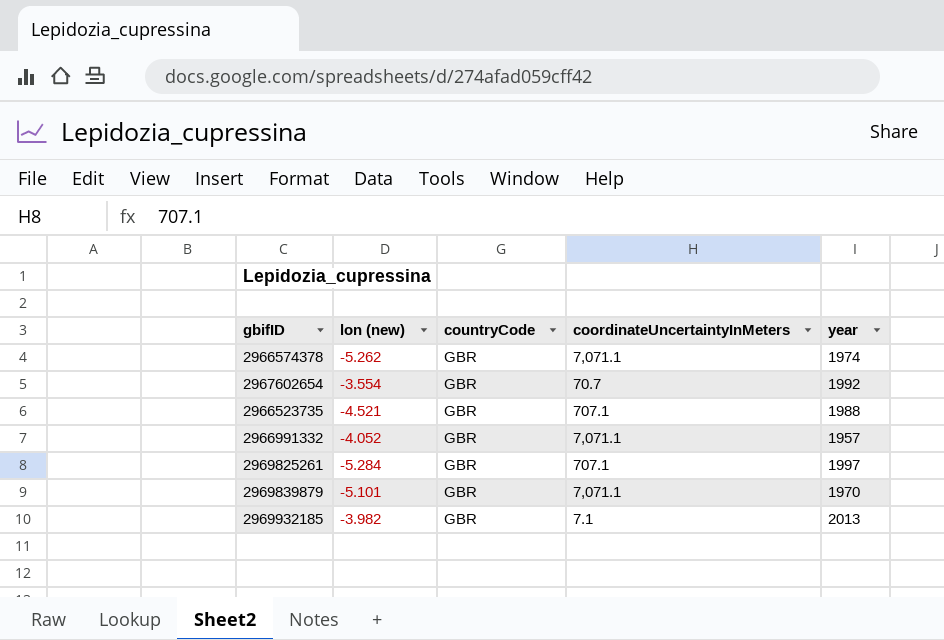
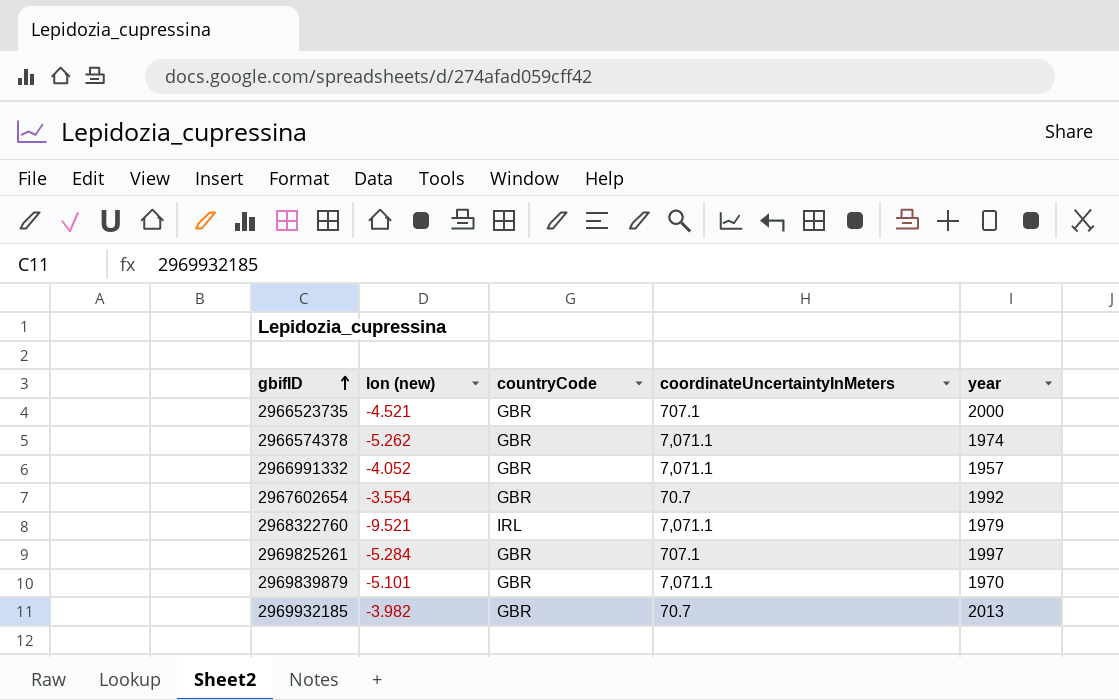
row order: none -> gbifID ascending
2966523735 | year: 1988 -> 2000
row 2968322760: none -> -9.521 | IRL | 7,071.1 | 1979
2969932185 | coordinateUncertaintyInMeters: 7.1 -> 70.7

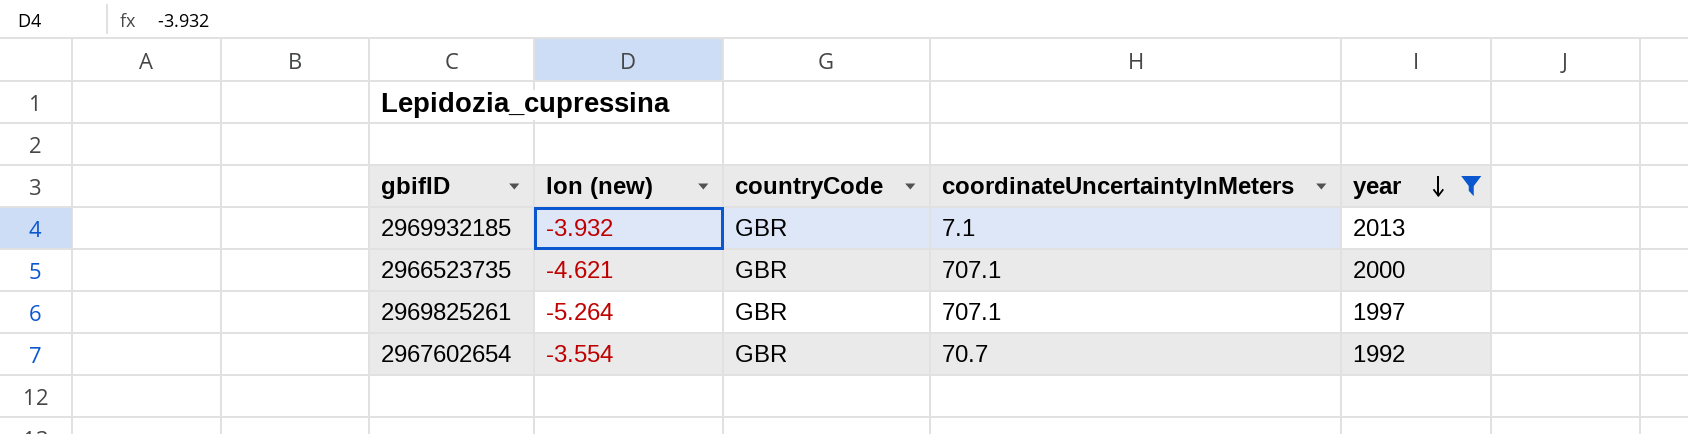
filter: none -> year >= 1992
row order: gbifID ascending -> year descending
2969932185 | lon (new): -3.982 -> -3.932
2969932185 | coordinateUncertaintyInMeters: 70.7 -> 7.1
2966523735 | lon (new): -4.521 -> -4.621
2969825261 | lon (new): -5.284 -> -5.264

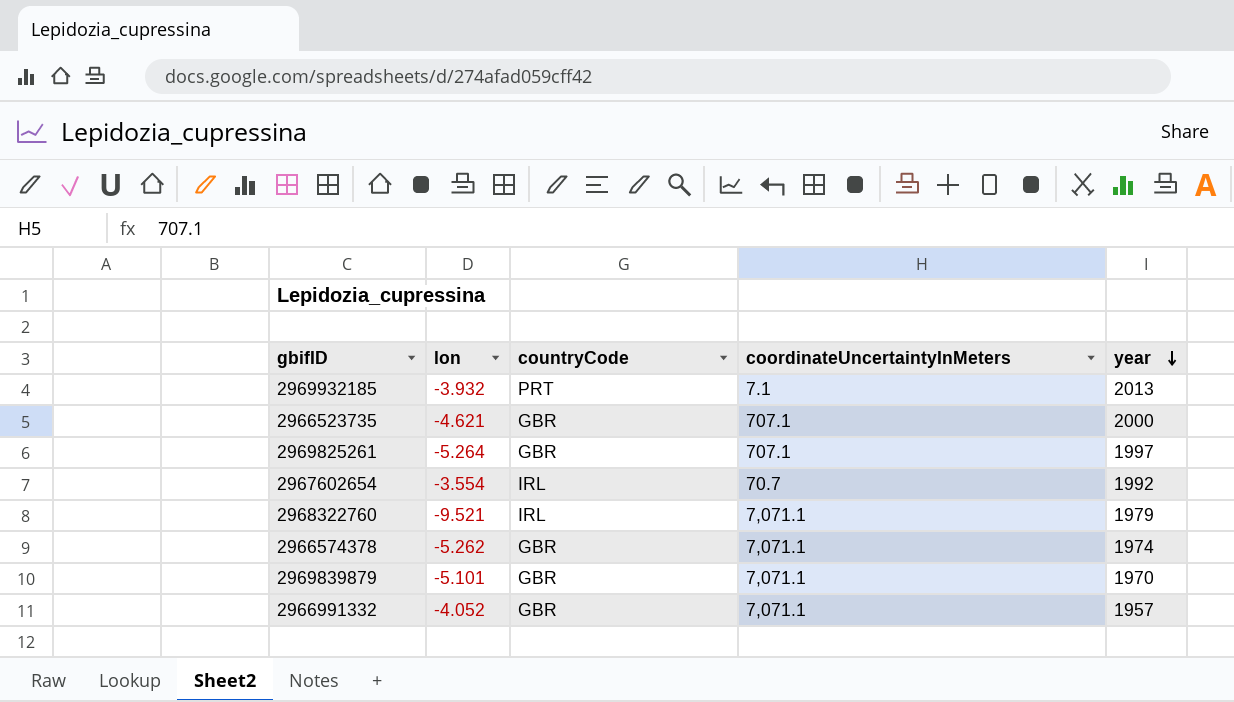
filter: year >= 1992 -> none
column name: lon (new) -> lon
2969932185 | countryCode: GBR -> PRT
2967602654 | countryCode: GBR -> IRL

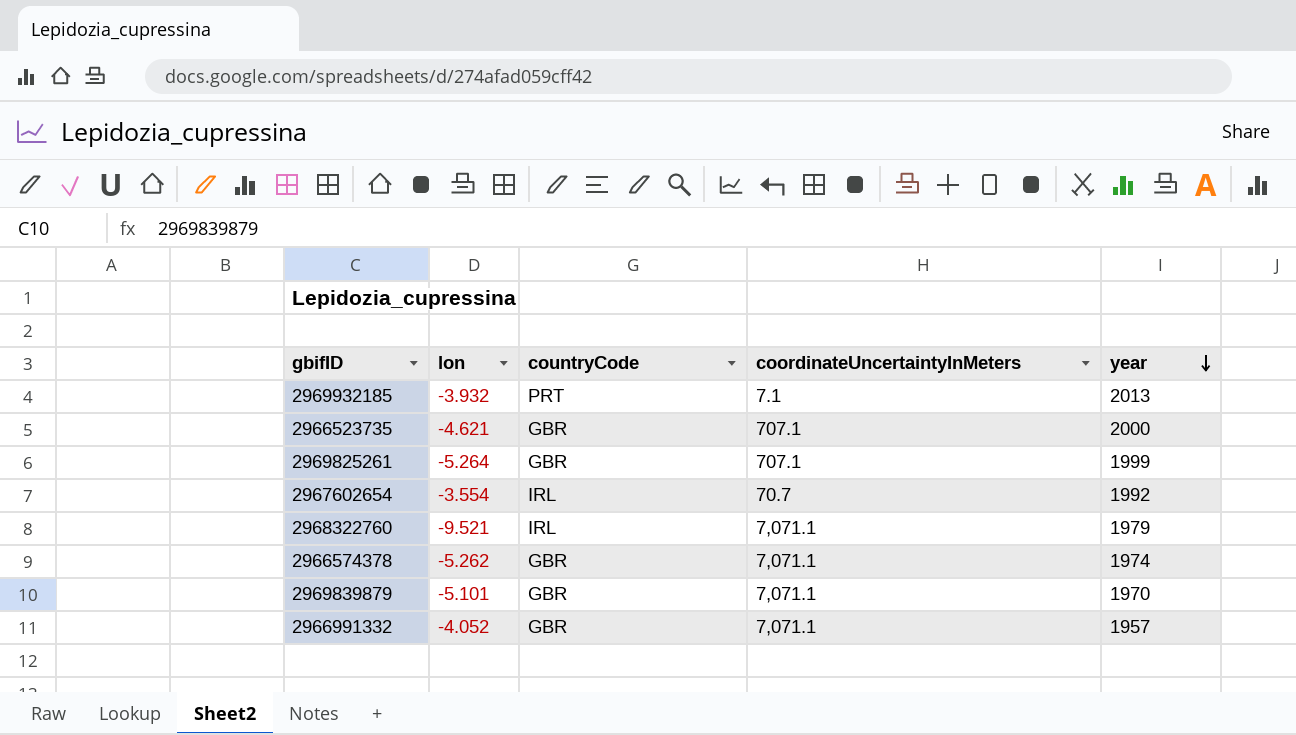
2969825261 | year: 1997 -> 1999

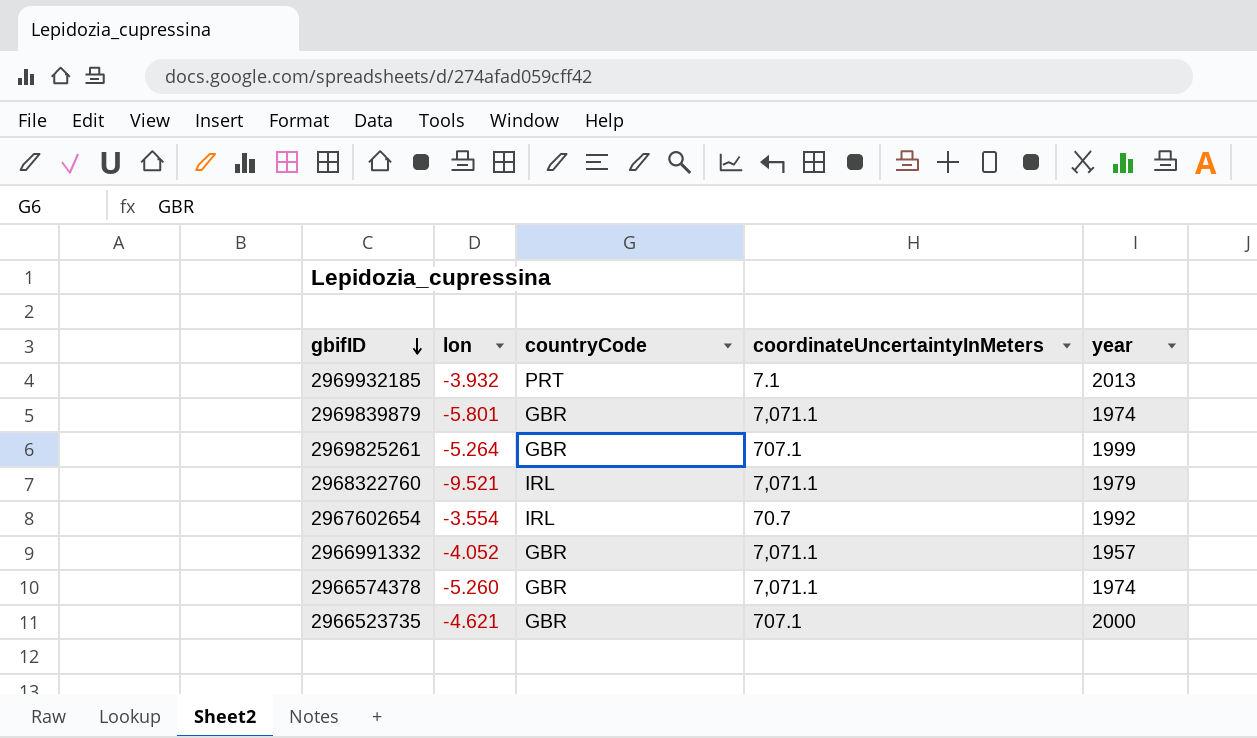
row order: year descending -> gbifID descending
2969839879 | lon: -5.101 -> -5.801
2969839879 | year: 1970 -> 1974
2966574378 | lon: -5.262 -> -5.260

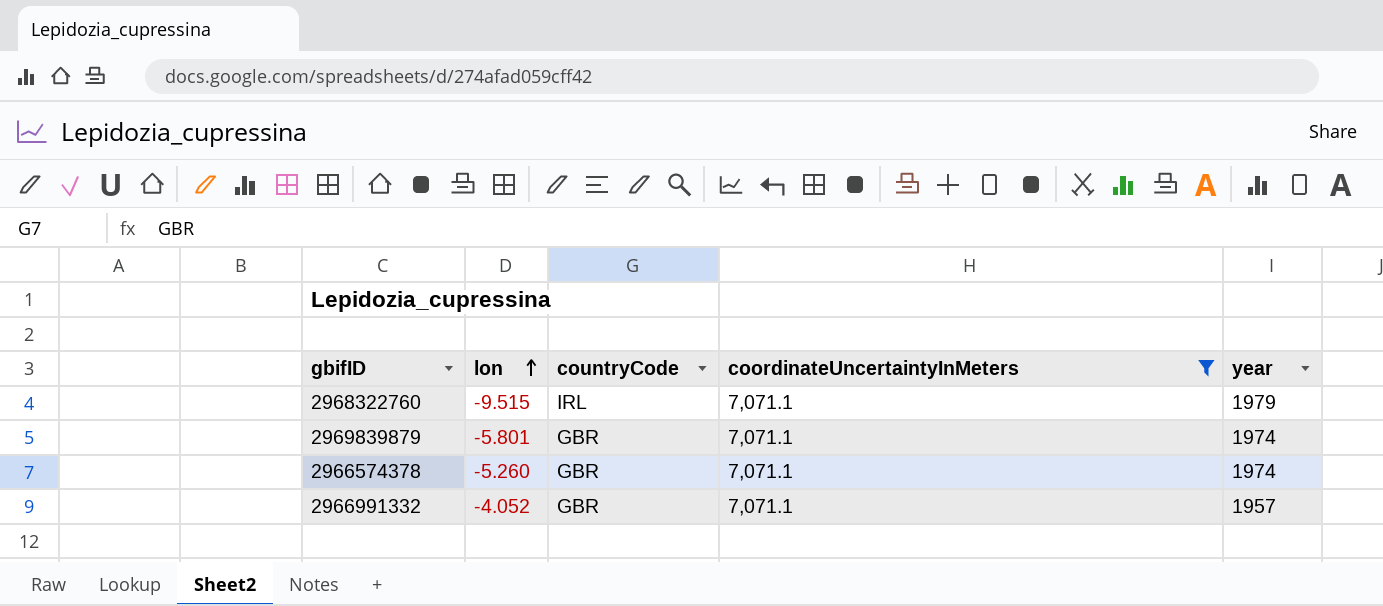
filter: none -> coordinateUncertaintyInMeters = 7,071.1
row order: gbifID descending -> lon ascending
2968322760 | lon: -9.521 -> -9.515

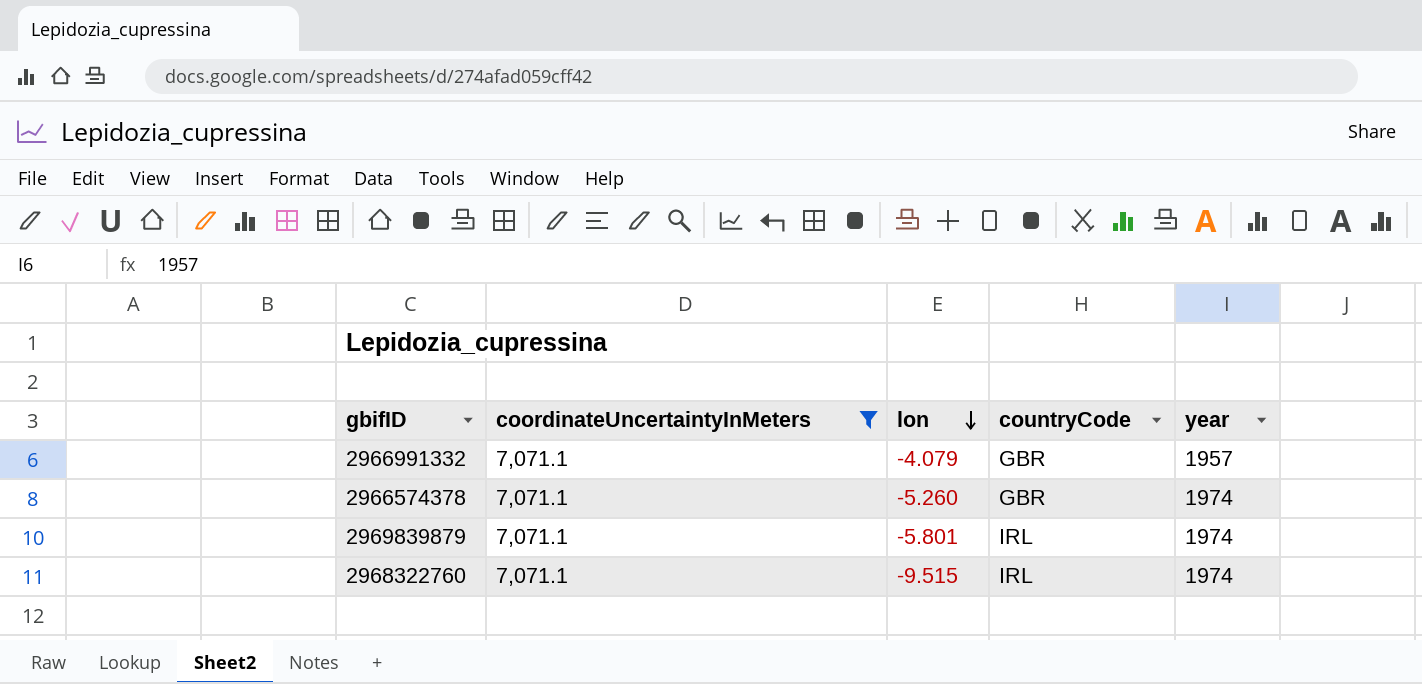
row order: lon ascending -> lon descending
column coordinateUncertaintyInMeters | position: 4 -> 2
2966991332 | lon: -4.052 -> -4.079
2969839879 | countryCode: GBR -> IRL
2968322760 | year: 1979 -> 1974

